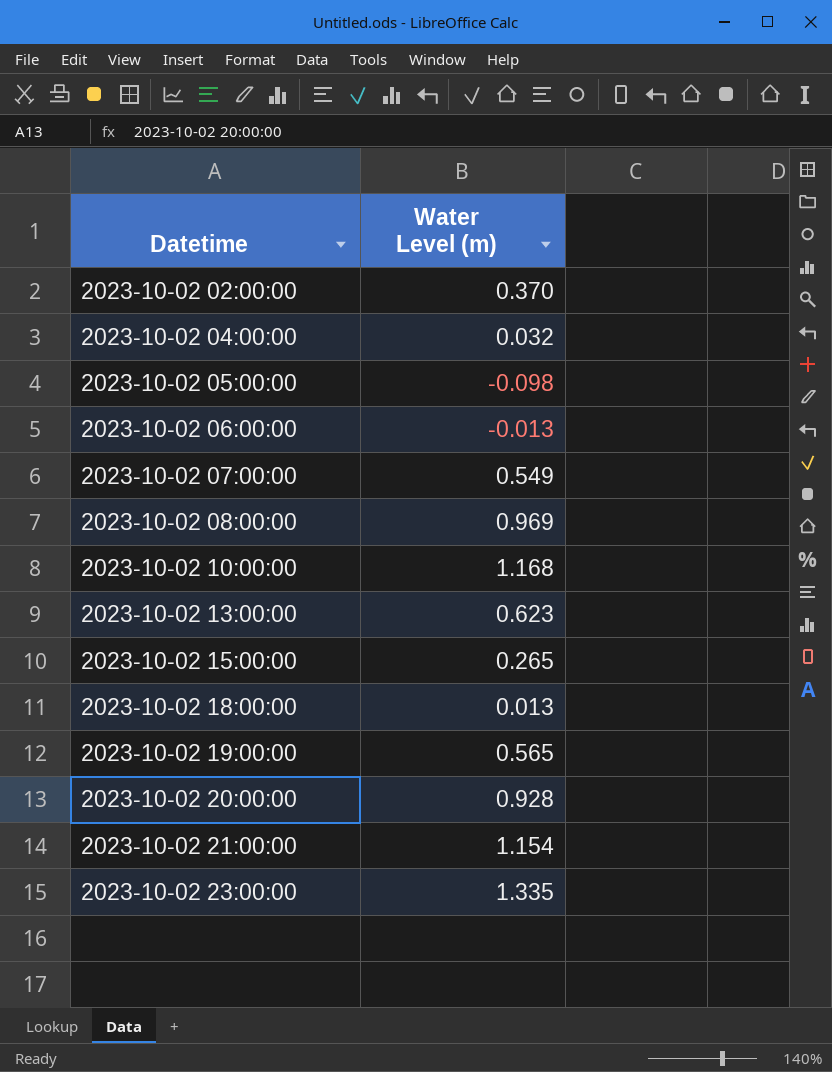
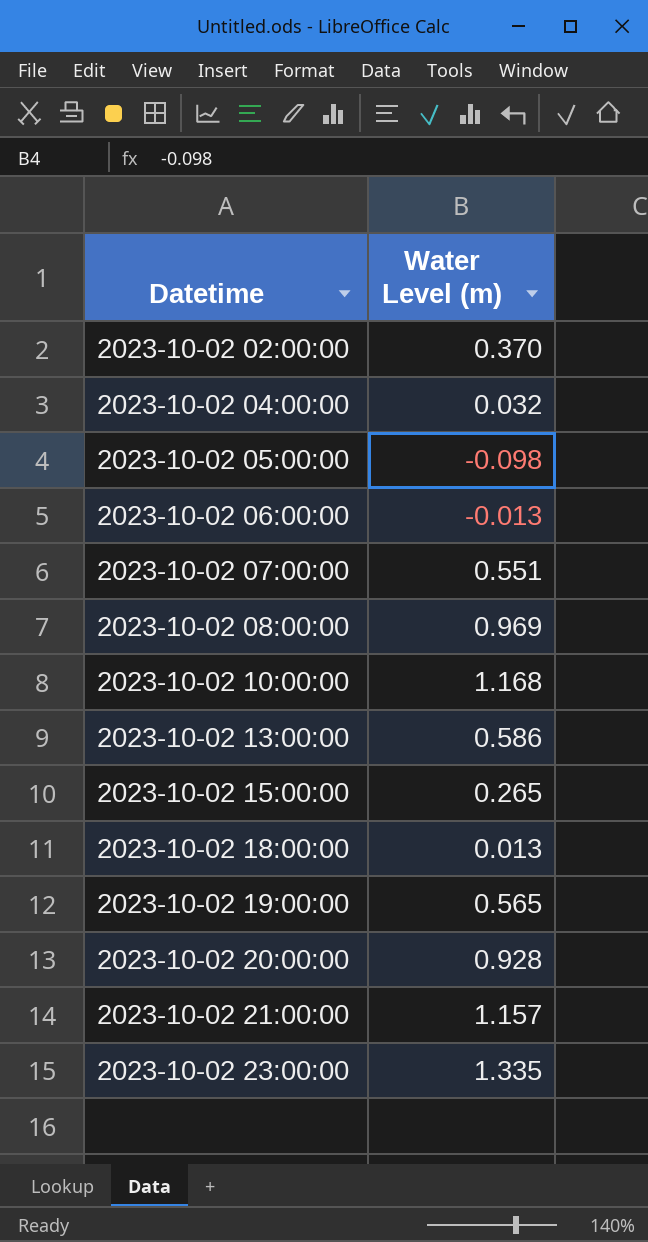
2023-10-02 07:00:00 | Water Level (m): 0.549 -> 0.551
2023-10-02 13:00:00 | Water Level (m): 0.623 -> 0.586
2023-10-02 21:00:00 | Water Level (m): 1.154 -> 1.157

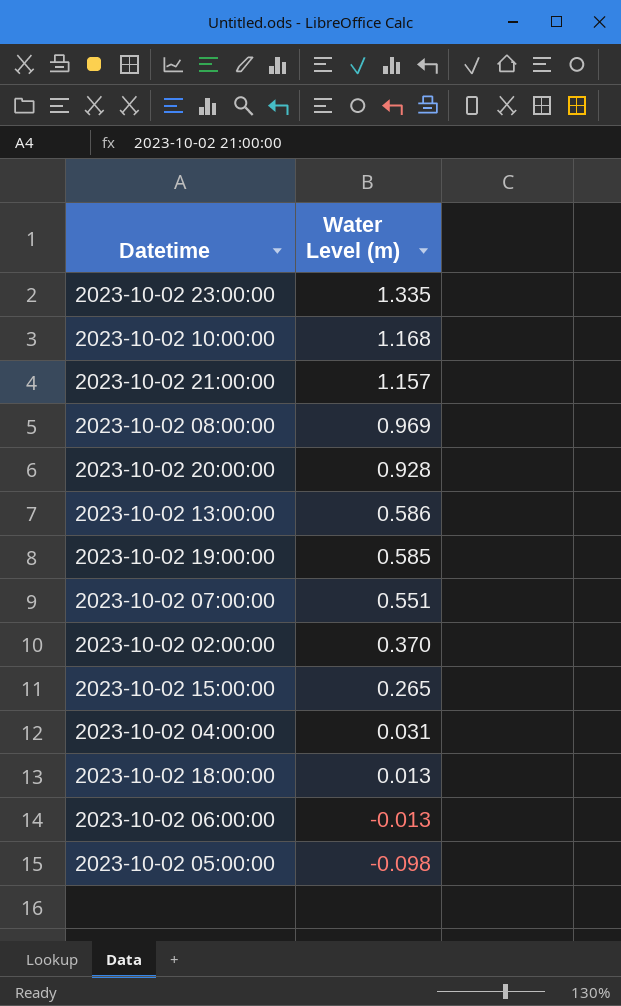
row order: Datetime ascending -> Water Level (m) descending
2023-10-02 19:00:00 | Water Level (m): 0.565 -> 0.585
2023-10-02 04:00:00 | Water Level (m): 0.032 -> 0.031

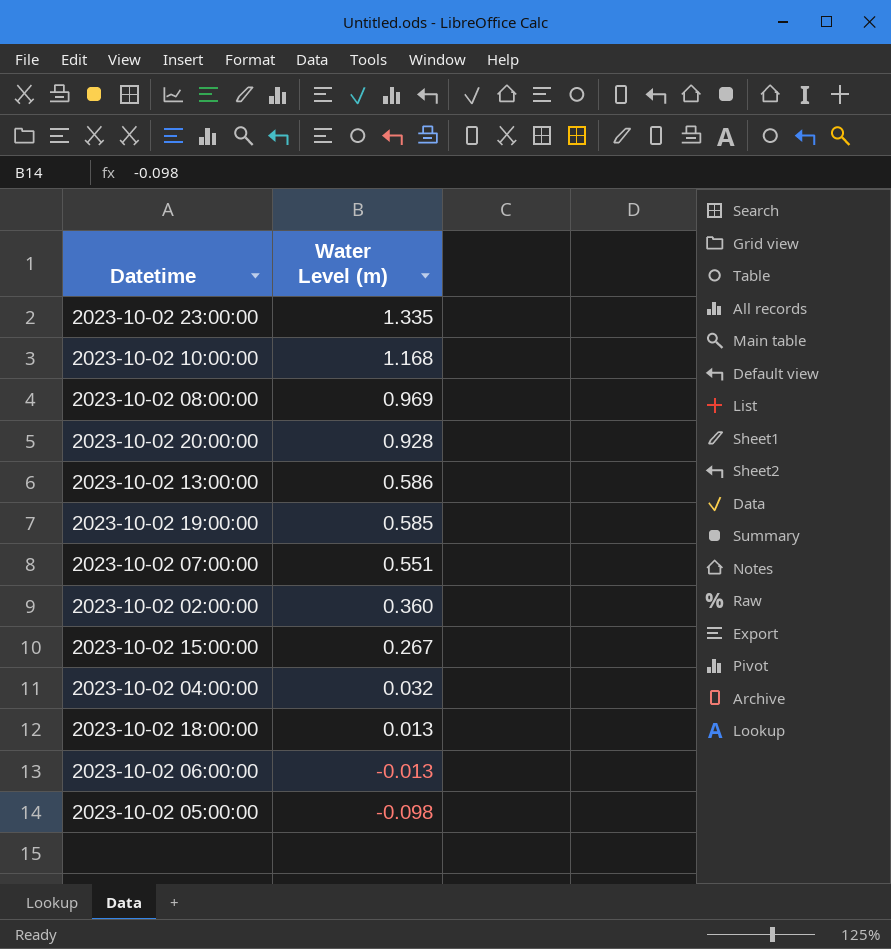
row 2023-10-02 21:00:00: 1.157 -> none
2023-10-02 02:00:00 | Water Level (m): 0.370 -> 0.360
2023-10-02 15:00:00 | Water Level (m): 0.265 -> 0.267
2023-10-02 04:00:00 | Water Level (m): 0.031 -> 0.032

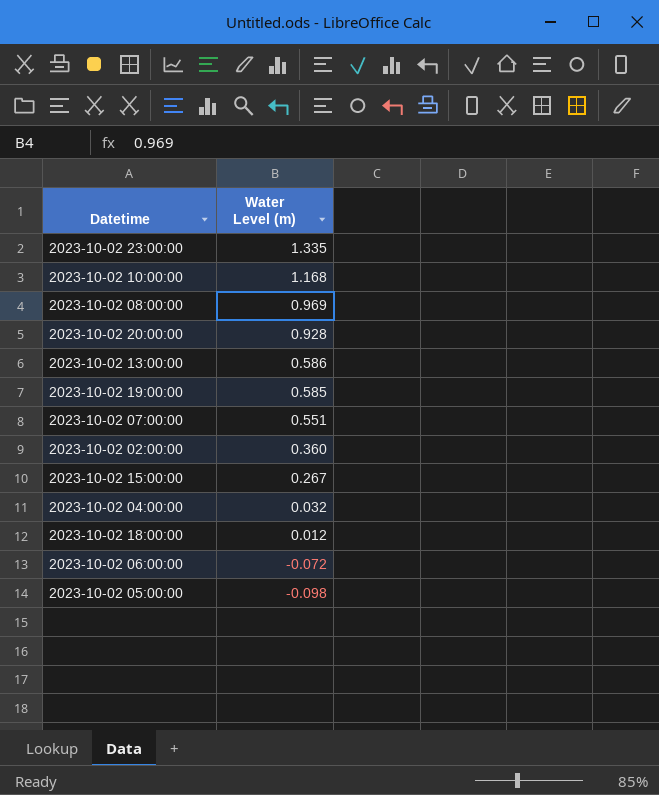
2023-10-02 18:00:00 | Water Level (m): 0.013 -> 0.012
2023-10-02 06:00:00 | Water Level (m): -0.013 -> -0.072

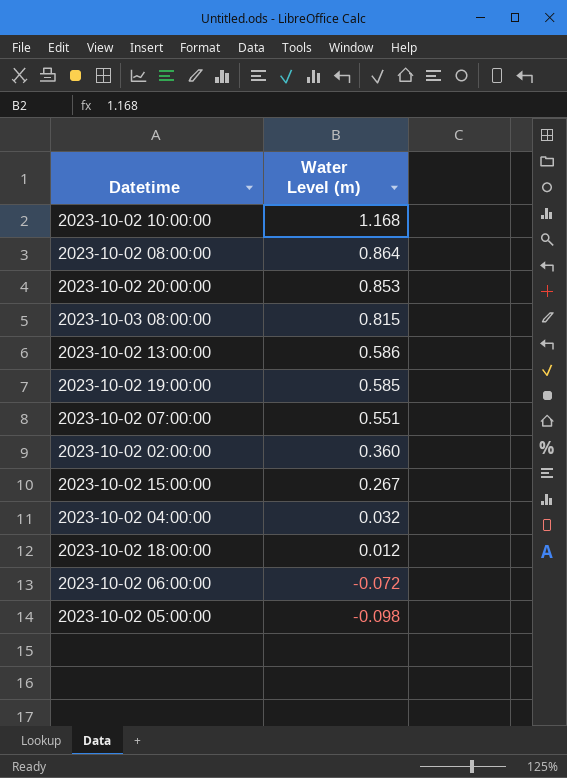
row 2023-10-02 23:00:00: 1.335 -> none
2023-10-02 08:00:00 | Water Level (m): 0.969 -> 0.864
2023-10-02 20:00:00 | Water Level (m): 0.928 -> 0.853
row 2023-10-03 08:00:00: none -> 0.815

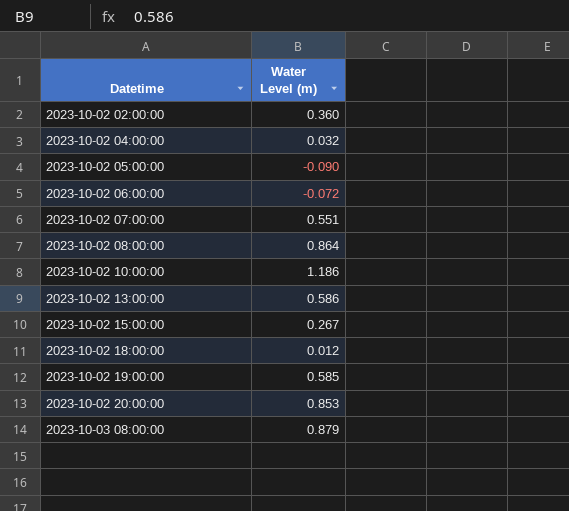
row order: Water Level (m) descending -> Datetime ascending
2023-10-02 05:00:00 | Water Level (m): -0.098 -> -0.090
2023-10-02 10:00:00 | Water Level (m): 1.168 -> 1.186
2023-10-03 08:00:00 | Water Level (m): 0.815 -> 0.879

